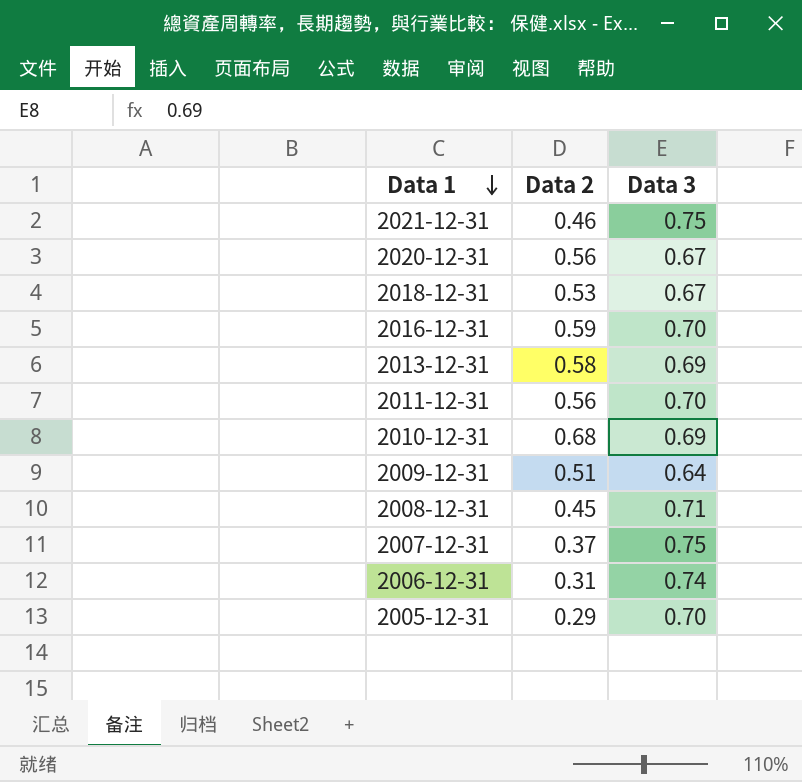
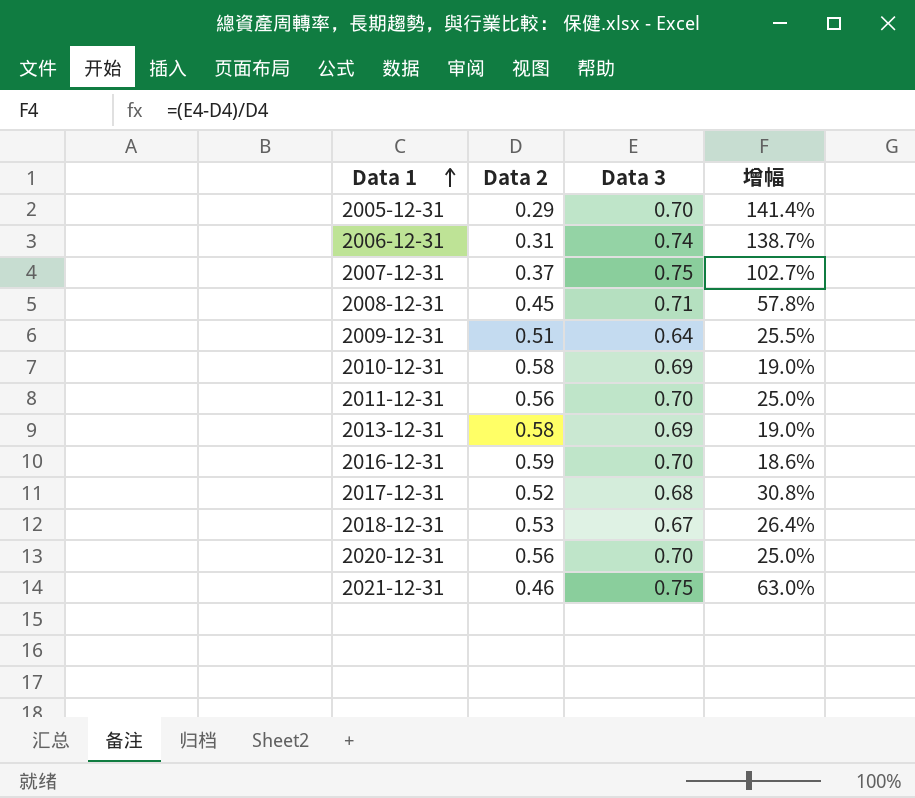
row order: Data 1 descending -> Data 1 ascending
column 增幅 | formula: none -> ([Data 3] - [Data 2]) / [Data 2]
2010-12-31 | Data 2: 0.68 -> 0.58
row 2017-12-31: none -> 0.52 | 0.68 | 30.8%
2020-12-31 | Data 3: 0.67 -> 0.70

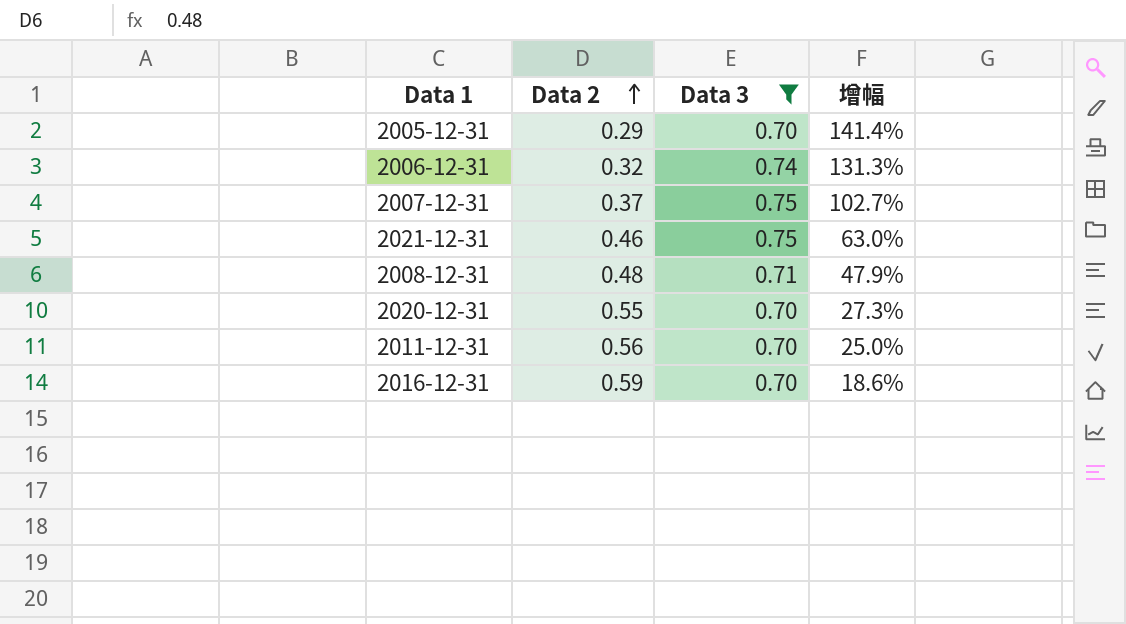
filter: none -> Data 3 >= 0.70
row order: Data 1 ascending -> Data 2 ascending
2006-12-31 | Data 2: 0.31 -> 0.32
2006-12-31 | 增幅: 138.7% -> 131.3%
2008-12-31 | Data 2: 0.45 -> 0.48
2008-12-31 | 增幅: 57.8% -> 47.9%
2020-12-31 | Data 2: 0.56 -> 0.55
2020-12-31 | 增幅: 25.0% -> 27.3%

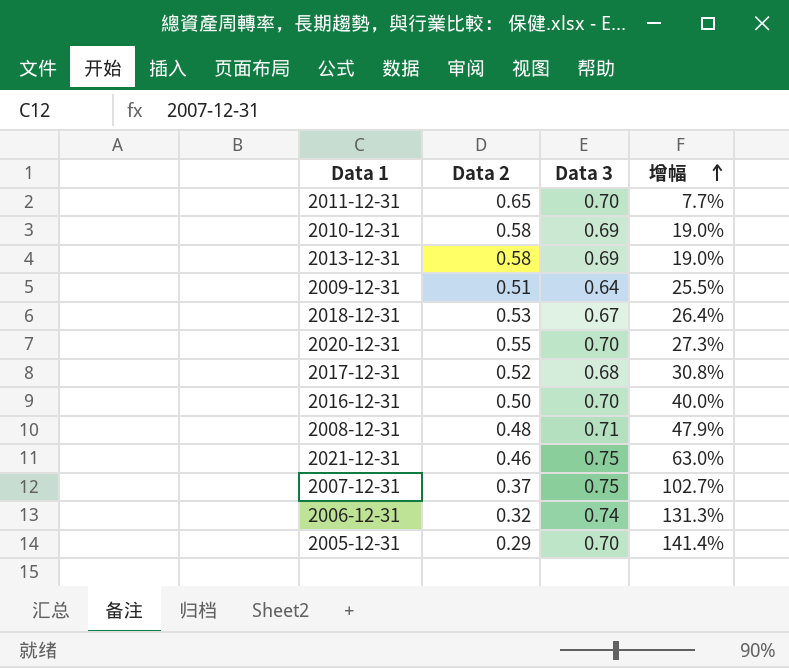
filter: Data 3 >= 0.70 -> none
row order: Data 2 ascending -> 增幅 ascending
2011-12-31 | Data 2: 0.56 -> 0.65
2011-12-31 | 增幅: 25.0% -> 7.7%
2016-12-31 | Data 2: 0.59 -> 0.50
2016-12-31 | 增幅: 18.6% -> 40.0%

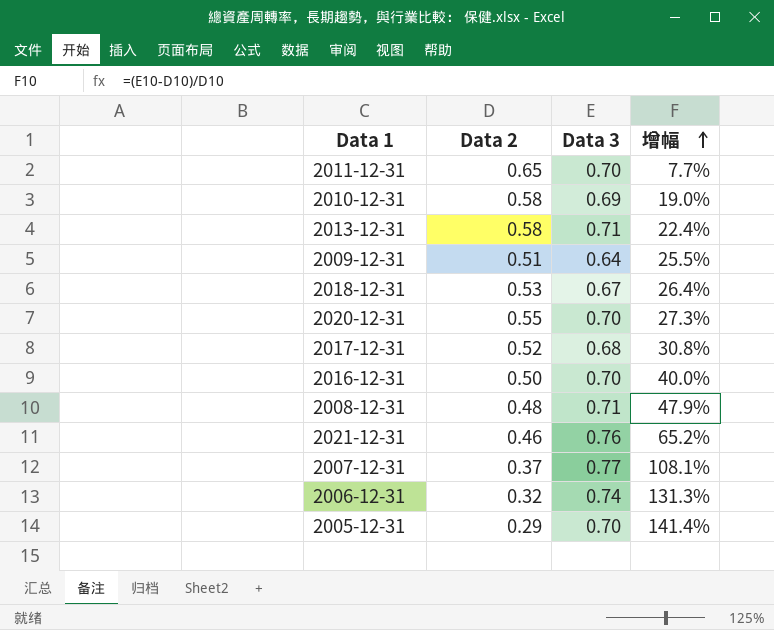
2013-12-31 | Data 3: 0.69 -> 0.71
2013-12-31 | 增幅: 19.0% -> 22.4%
2021-12-31 | Data 3: 0.75 -> 0.76
2021-12-31 | 增幅: 63.0% -> 65.2%
2007-12-31 | Data 3: 0.75 -> 0.77
2007-12-31 | 增幅: 102.7% -> 108.1%

